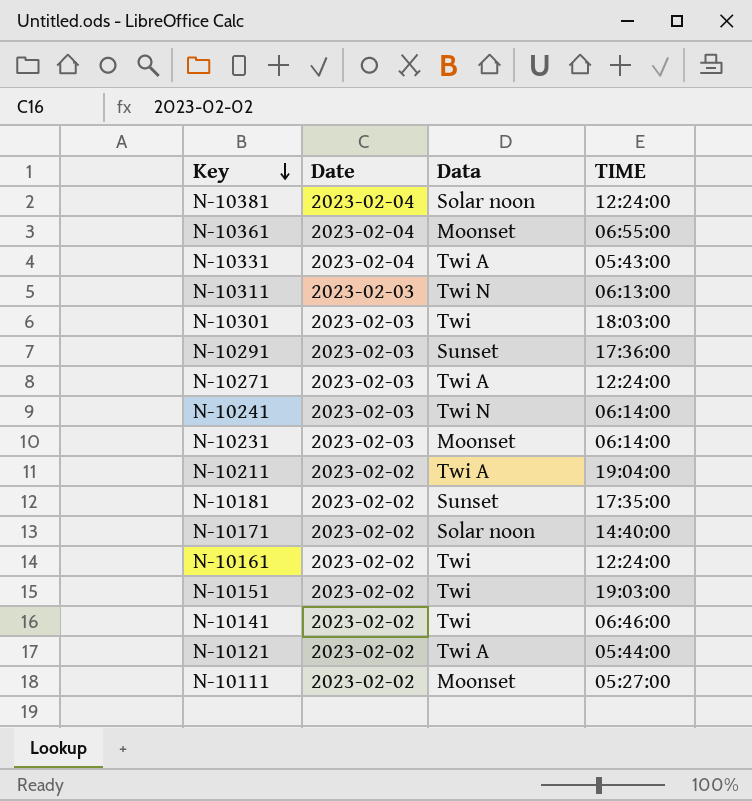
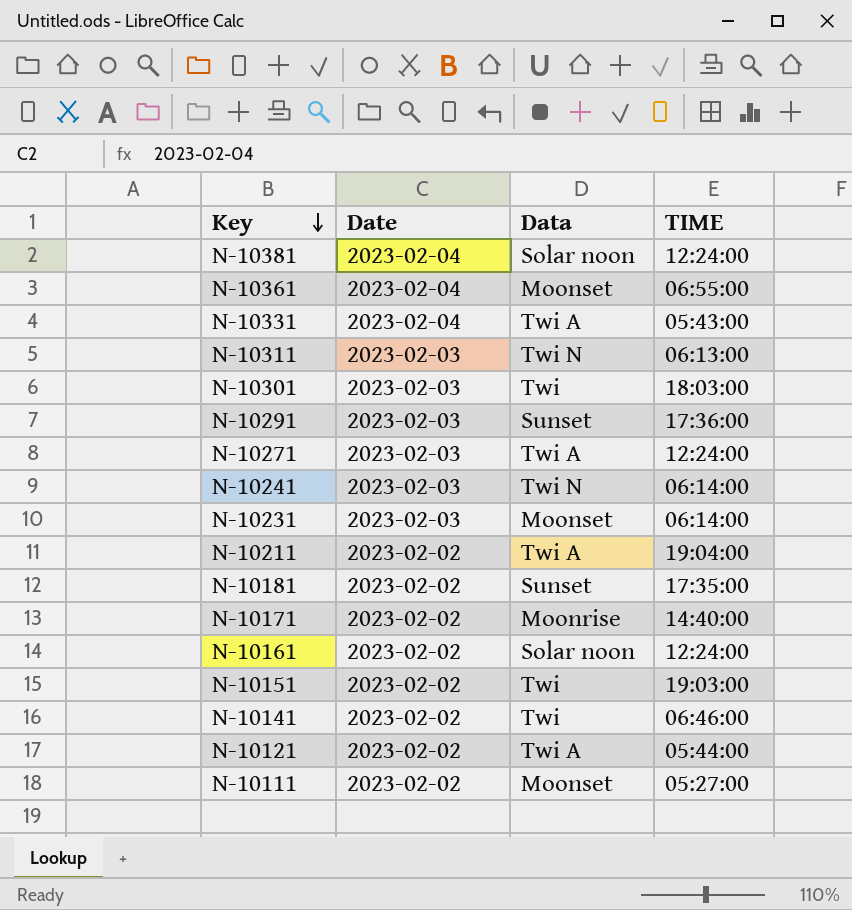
N-10171 | Data: Solar noon -> Moonrise
N-10161 | Data: Twi -> Solar noon

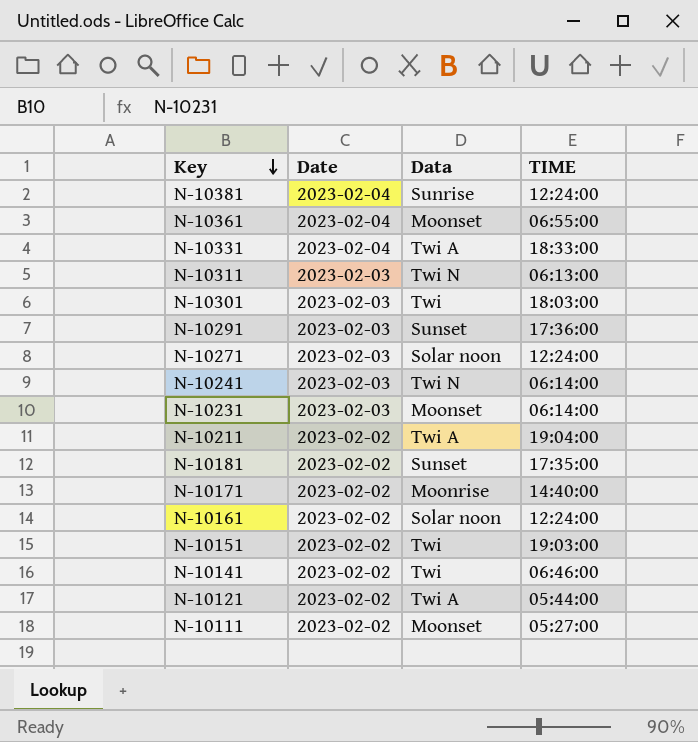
N-10381 | Data: Solar noon -> Sunrise
N-10331 | TIME: 05:43:00 -> 18:33:00
N-10271 | Data: Twi A -> Solar noon

